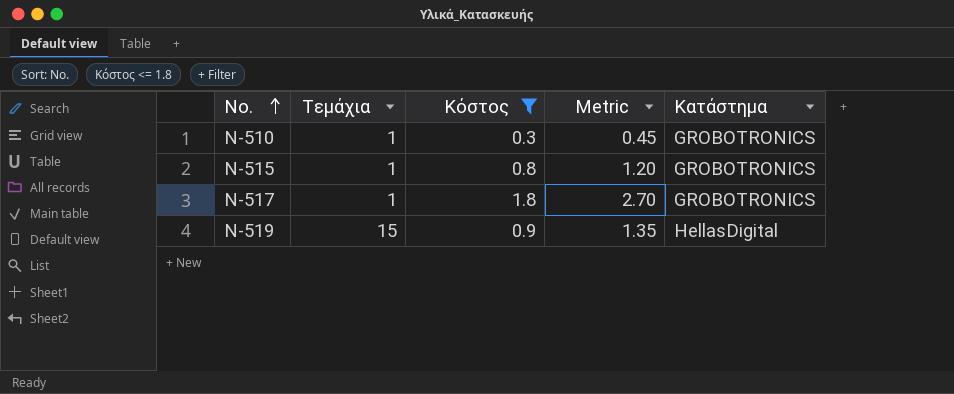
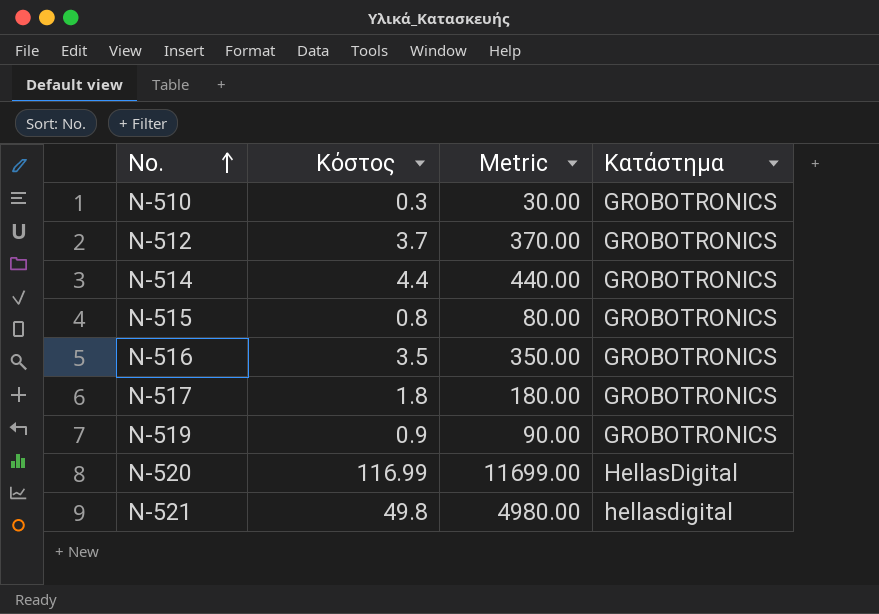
filter: Κόστος <= 1.8 -> none
column Τεμάχια | position: 2 -> none
column Metric | formula: [Κόστος] * 1.5 -> [Κόστος] * 100
N-519 | Κατάστημα: HellasDigital -> GROBOTRONICS

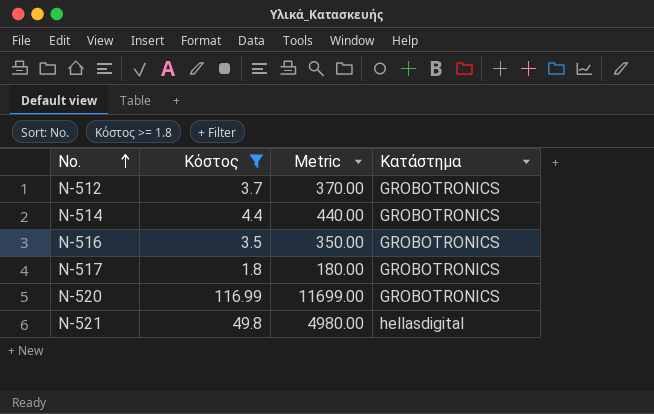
filter: none -> Κόστος >= 1.8
N-520 | Κατάστημα: HellasDigital -> GROBOTRONICS

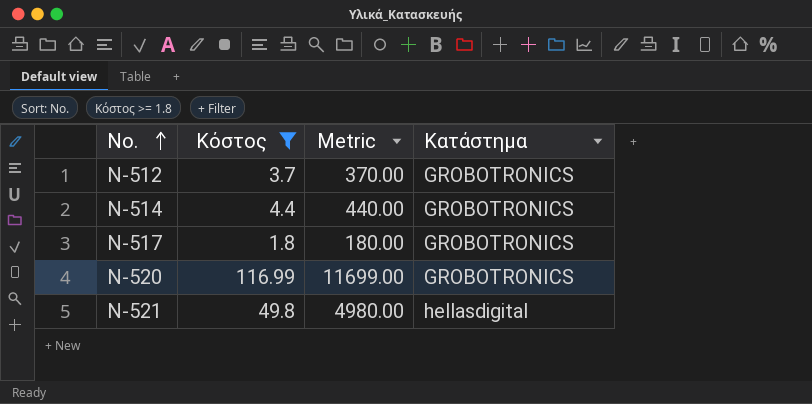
row N-516: 3.5 | 350.00 | GROBOTRONICS -> none

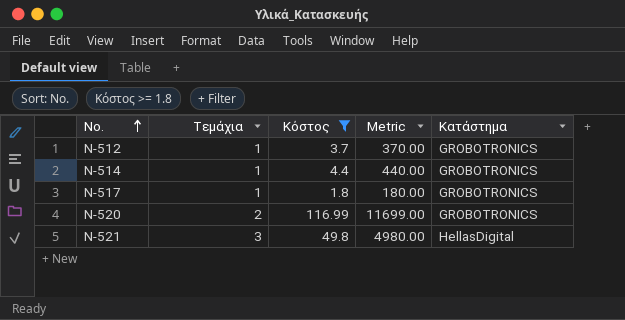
column Τεμάχια | position: none -> 2
N-521 | Κατάστημα: hellasdigital -> HellasDigital

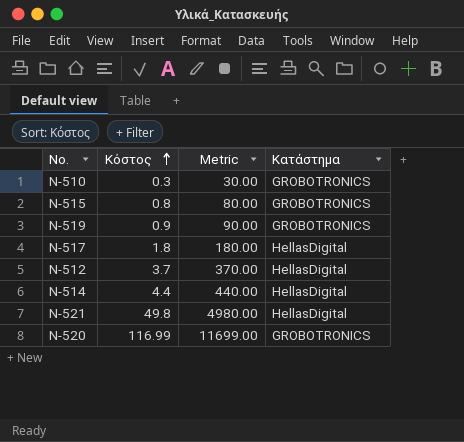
filter: Κόστος >= 1.8 -> none
row order: No. ascending -> Κόστος ascending
column Τεμάχια | position: 2 -> none
N-517 | Κατάστημα: GROBOTRONICS -> HellasDigital
N-512 | Κατάστημα: GROBOTRONICS -> HellasDigital
N-514 | Κατάστημα: GROBOTRONICS -> HellasDigital

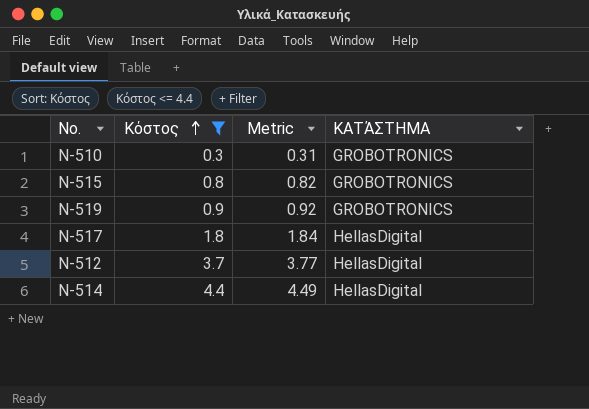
filter: none -> Κόστος <= 4.4
column Metric | formula: [Κόστος] * 100 -> [Κόστος] * 1.02
column name: Κατάστημα -> ΚΑΤΆΣΤΗΜΑ

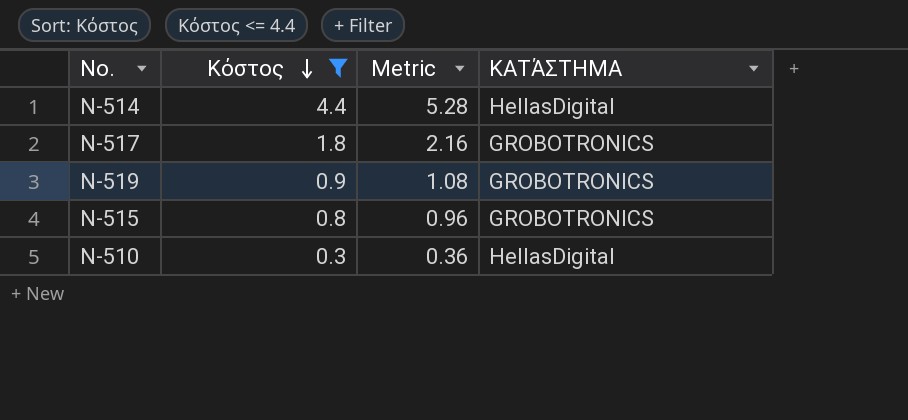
row order: Κόστος ascending -> Κόστος descending
column Metric | formula: [Κόστος] * 1.02 -> [Κόστος] * 1.2
row N-512: 3.7 | 3.77 | HellasDigital -> none
N-517 | ΚΑΤΆΣΤΗΜΑ: HellasDigital -> GROBOTRONICS
N-510 | ΚΑΤΆΣΤΗΜΑ: GROBOTRONICS -> HellasDigital

